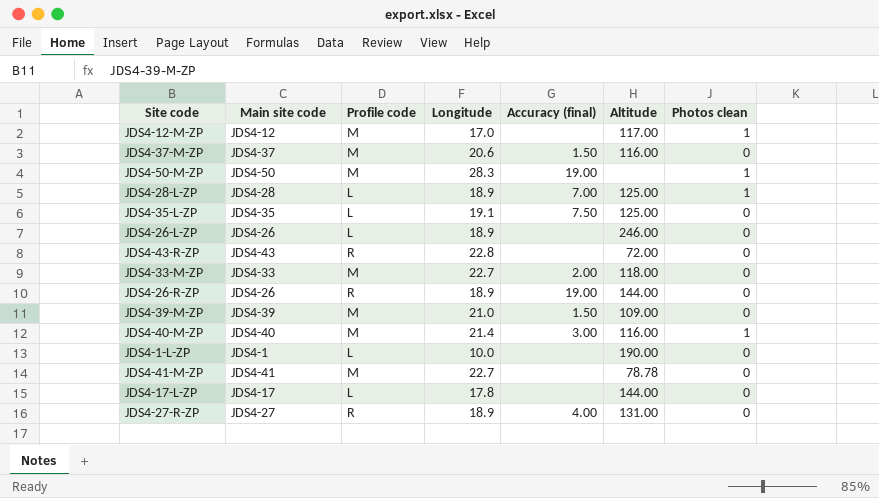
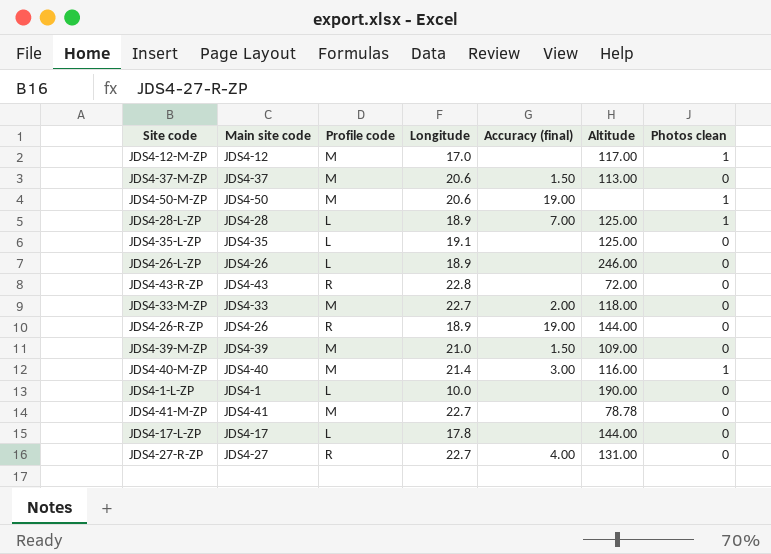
JDS4-37-M-ZP | Altitude: 116.00 -> 113.00
JDS4-50-M-ZP | Longitude: 28.3 -> 20.6
JDS4-35-L-ZP | Accuracy (final): 7.50 -> none
JDS4-27-R-ZP | Longitude: 18.9 -> 22.7

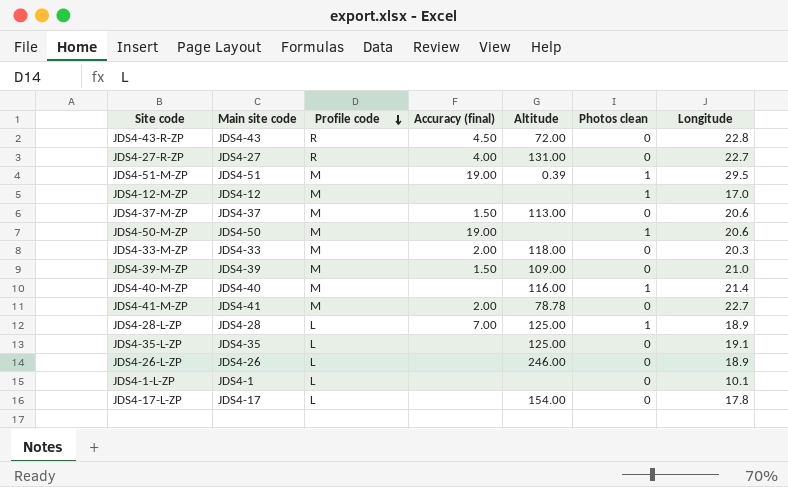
row order: none -> Profile code descending
column Longitude | position: 4 -> 7
row JDS4-26-R-ZP: JDS4-26 | R | 18.9 | 19.00 | 144.00 | 0 -> none
JDS4-43-R-ZP | Accuracy (final): none -> 4.50
row JDS4-51-M-ZP: none -> JDS4-51 | M | 19.00 | 0.39 | 1 | 29.5
JDS4-12-M-ZP | Altitude: 117.00 -> none
JDS4-33-M-ZP | Longitude: 22.7 -> 20.3
JDS4-40-M-ZP | Accuracy (final): 3.00 -> none
JDS4-41-M-ZP | Accuracy (final): none -> 2.00
JDS4-1-L-ZP | Altitude: 190.00 -> none
JDS4-1-L-ZP | Longitude: 10.0 -> 10.1
JDS4-17-L-ZP | Altitude: 144.00 -> 154.00

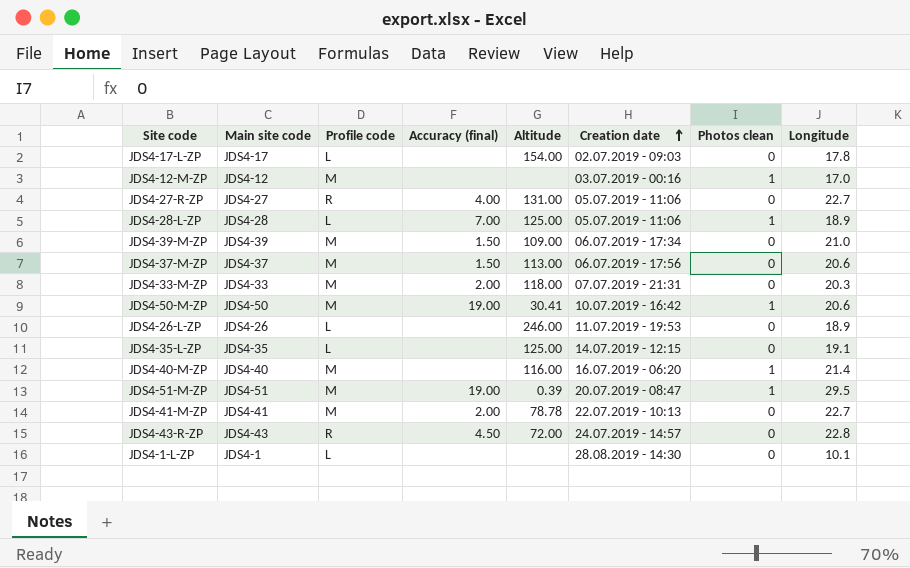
row order: Profile code descending -> Creation date ascending
column Creation date | position: none -> 6
JDS4-50-M-ZP | Altitude: none -> 30.41

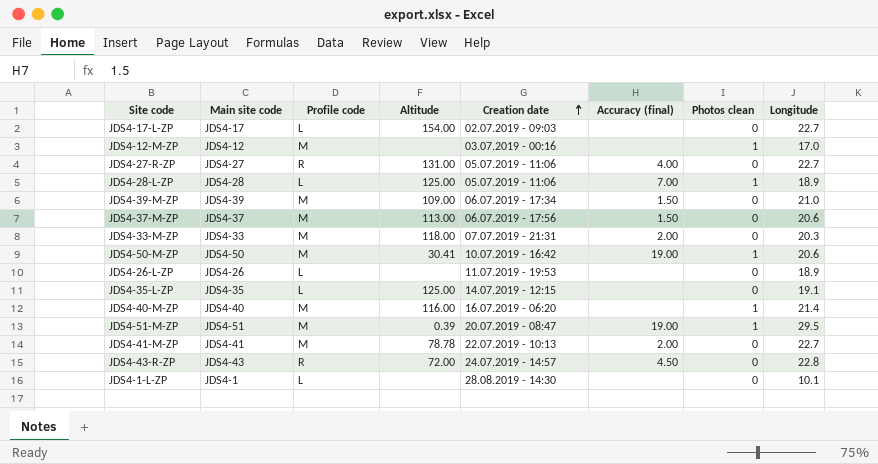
column Accuracy (final) | position: 4 -> 6
JDS4-17-L-ZP | Longitude: 17.8 -> 22.7
JDS4-26-L-ZP | Altitude: 246.00 -> none

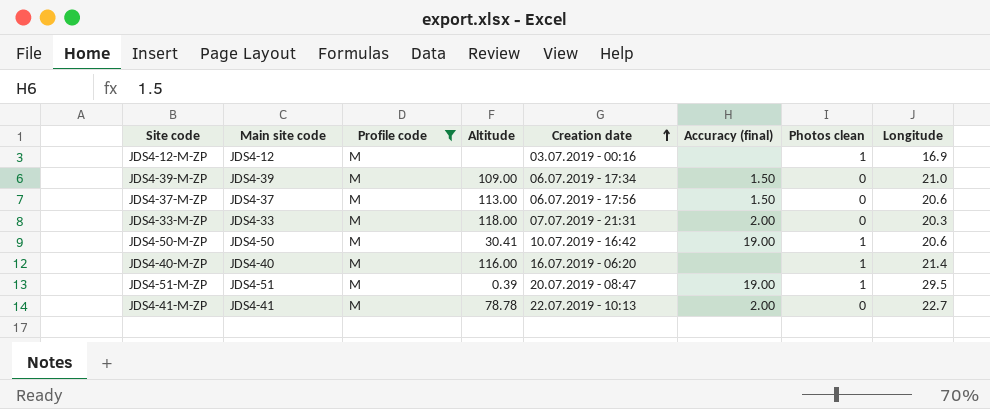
filter: none -> Profile code = M
JDS4-12-M-ZP | Longitude: 17.0 -> 16.9

